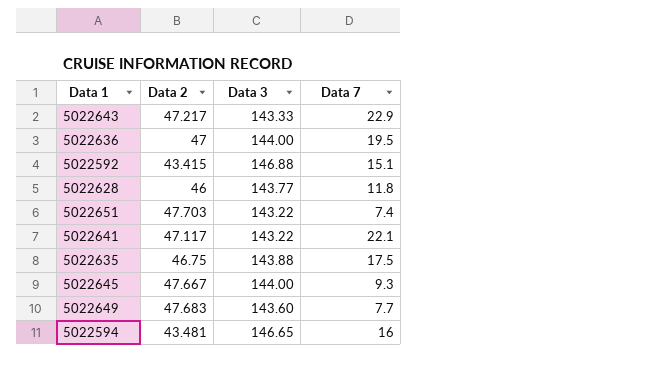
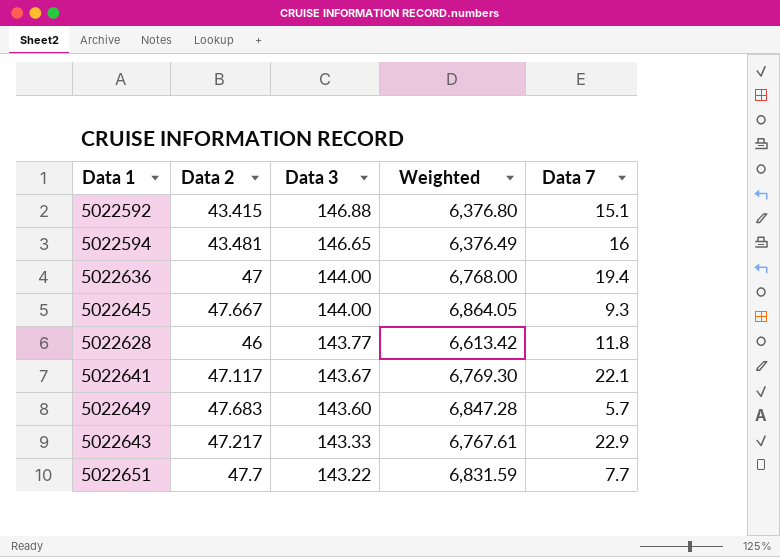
row order: none -> Data 3 descending
column Weighted | formula: none -> [Data 2] * [Data 3]
row 5022635: 46.75 | 143.88 | 17.5 -> none
5022636 | Data 7: 19.5 -> 19.4
5022641 | Data 3: 143.22 -> 143.67
5022649 | Data 7: 7.7 -> 5.7
5022651 | Data 2: 47.703 -> 47.7
5022651 | Data 7: 7.4 -> 7.7

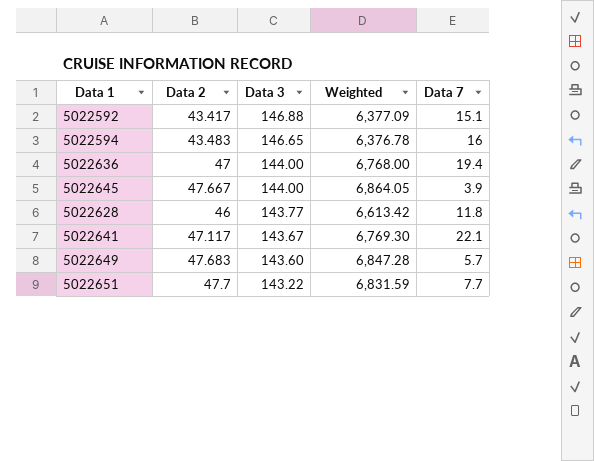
row 5022643: 47.217 | 143.33 | 6,767.61 | 22.9 -> none
5022592 | Data 2: 43.415 -> 43.417
5022592 | Weighted: 6,376.80 -> 6,377.09
5022594 | Data 2: 43.481 -> 43.483
5022594 | Weighted: 6,376.49 -> 6,376.78
5022645 | Data 7: 9.3 -> 3.9

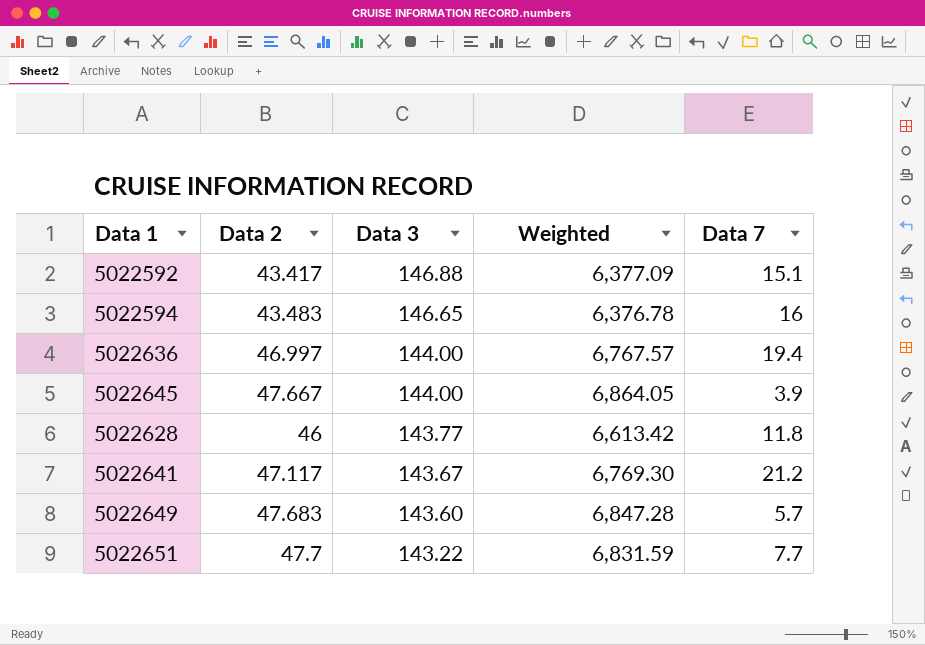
5022636 | Data 2: 47 -> 46.997
5022636 | Weighted: 6,768.00 -> 6,767.57
5022641 | Data 7: 22.1 -> 21.2

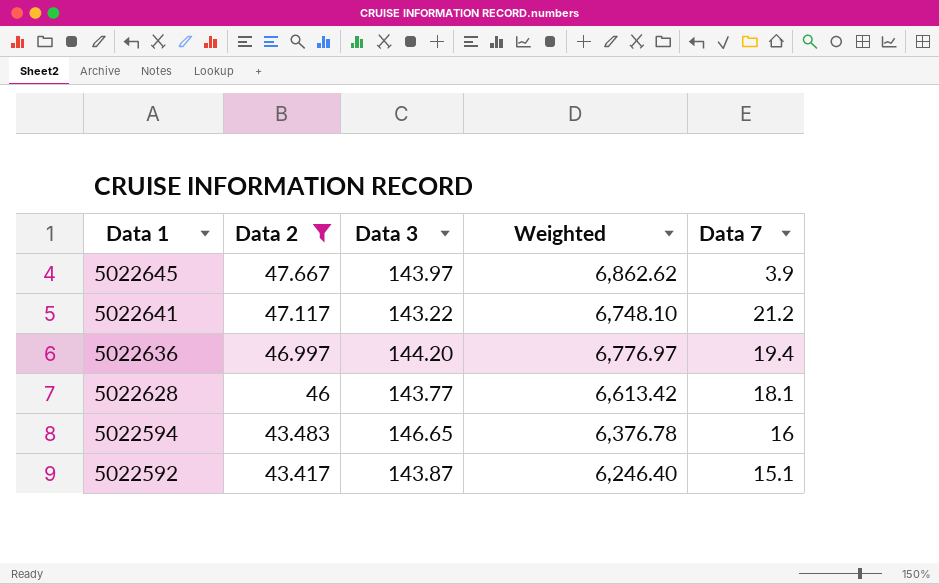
filter: none -> Data 2 <= 47.667
row order: Data 3 descending -> Data 1 descending
5022645 | Data 3: 144.00 -> 143.97
5022645 | Weighted: 6,864.05 -> 6,862.62
5022641 | Data 3: 143.67 -> 143.22
5022641 | Weighted: 6,769.30 -> 6,748.10
5022636 | Data 3: 144.00 -> 144.20
5022636 | Weighted: 6,767.57 -> 6,776.97
5022628 | Data 7: 11.8 -> 18.1
5022592 | Data 3: 146.88 -> 143.87
5022592 | Weighted: 6,377.09 -> 6,246.40

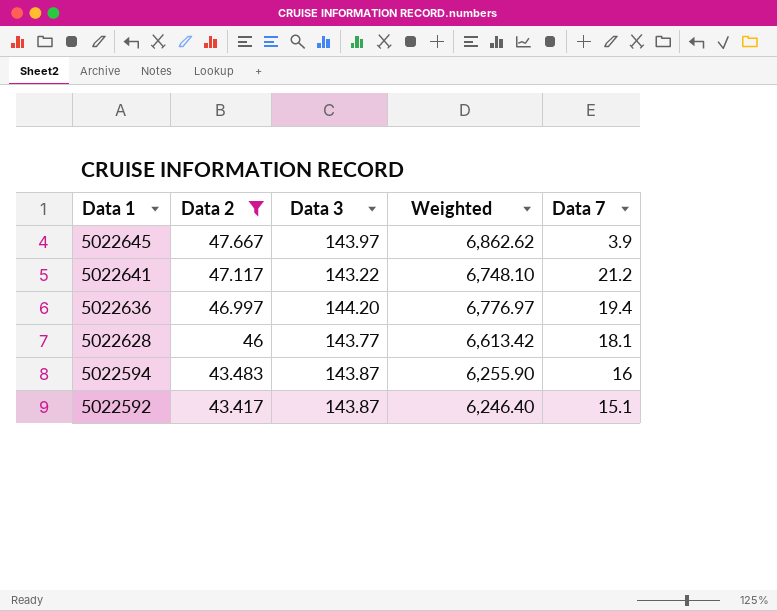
5022594 | Data 3: 146.65 -> 143.87
5022594 | Weighted: 6,376.78 -> 6,255.90

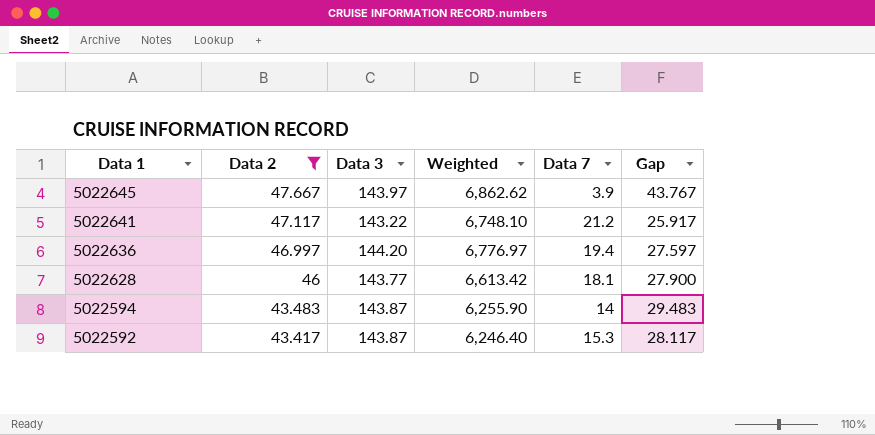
column Gap | formula: none -> [Data 2] - [Data 7]
5022594 | Data 7: 16 -> 14
5022592 | Data 7: 15.1 -> 15.3

